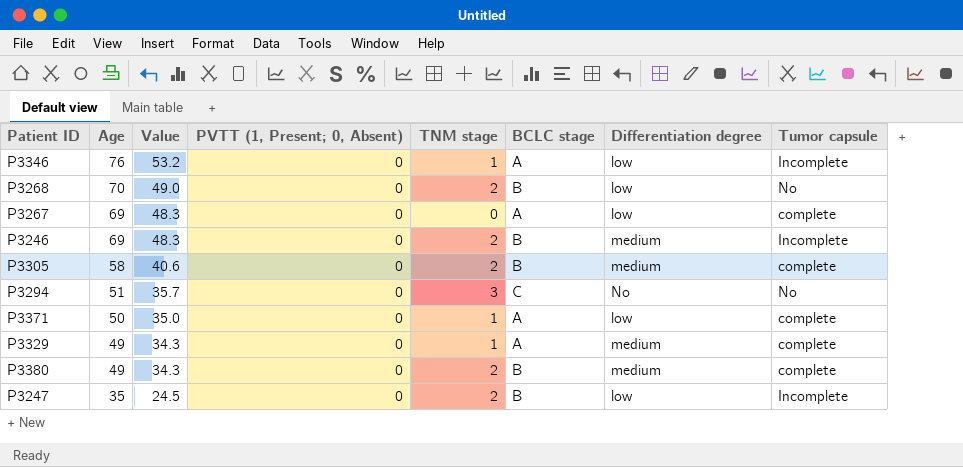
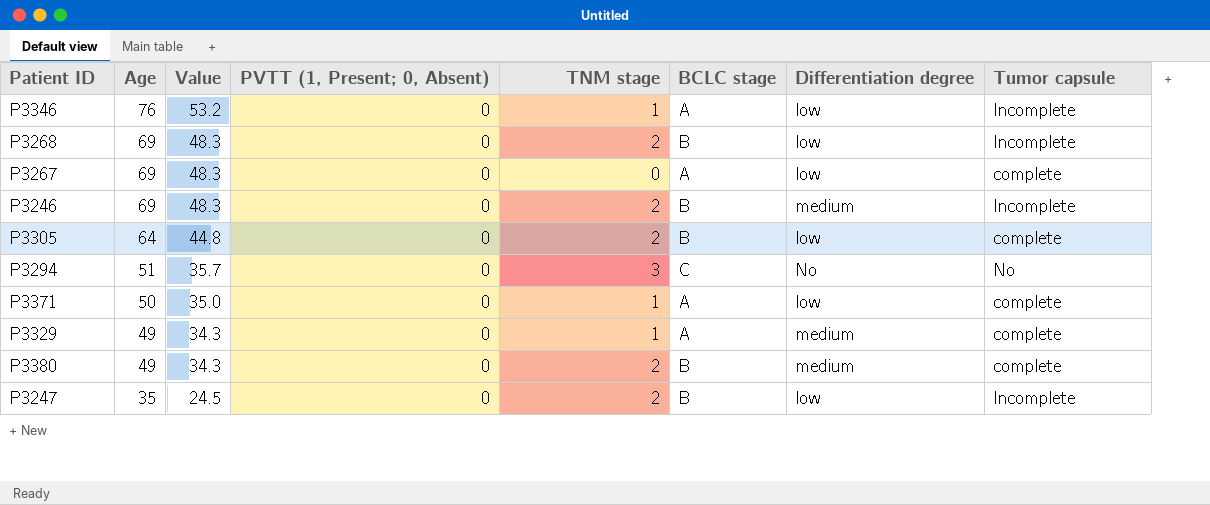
P3268 | Age: 70 -> 69
P3268 | Value: 49.0 -> 48.3
P3268 | Tumor capsule: No -> Incomplete
P3305 | Age: 58 -> 64
P3305 | Value: 40.6 -> 44.8
P3305 | Differentiation degree: medium -> low

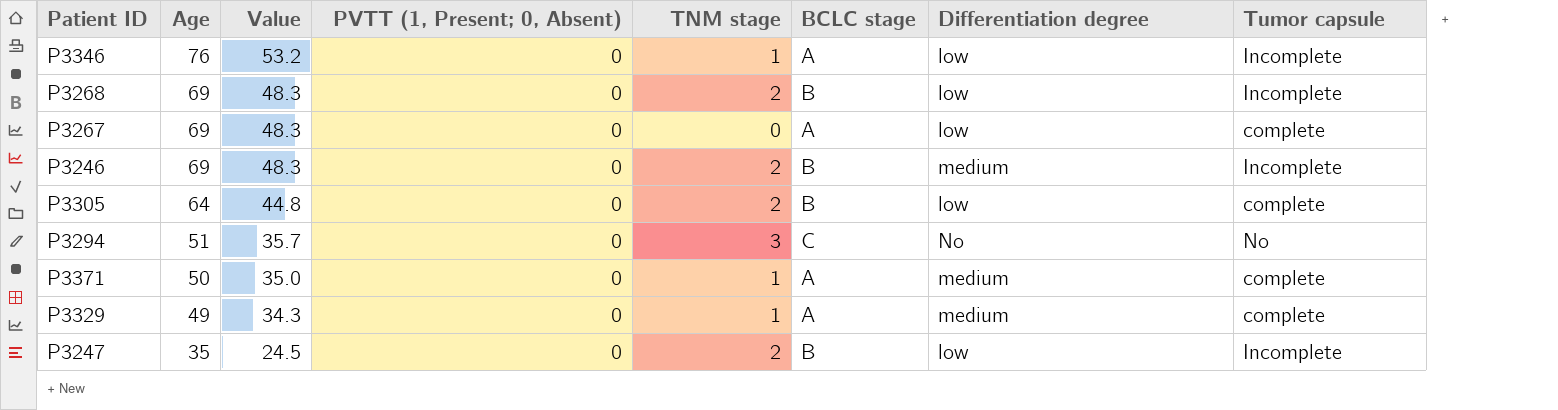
row P3380: 49 | 34.3 | 0 | 2 | B | medium | complete -> none
P3371 | Differentiation degree: low -> medium

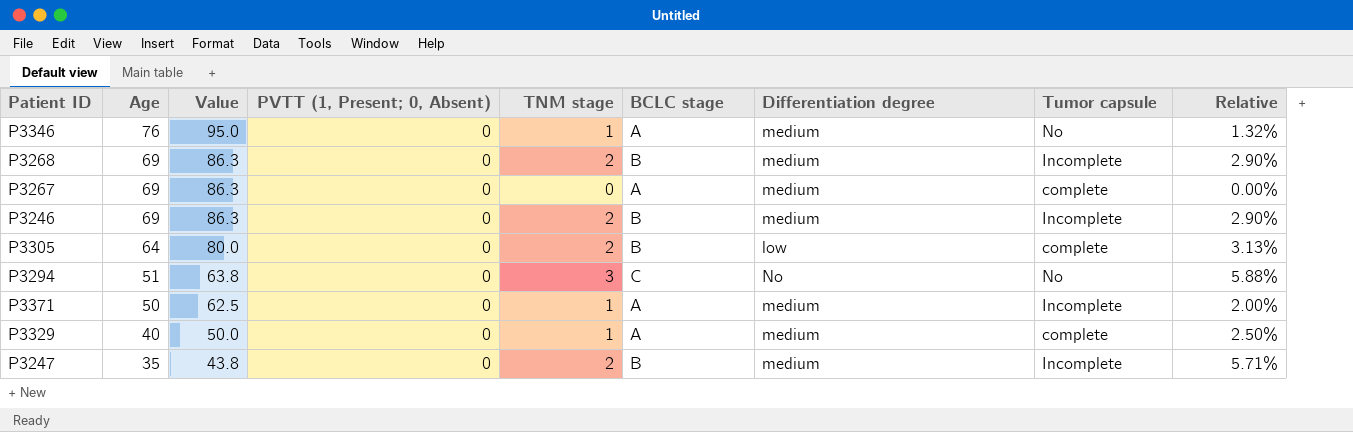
column Value | formula: [Age] * 0.7 -> [Age] * 1.25
column Relative | formula: none -> [TNM stage] / [Age]
P3346 | Differentiation degree: low -> medium
P3346 | Tumor capsule: Incomplete -> No
P3268 | Differentiation degree: low -> medium
P3267 | Differentiation degree: low -> medium
P3371 | Tumor capsule: complete -> Incomplete
P3329 | Age: 49 -> 40
P3247 | Differentiation degree: low -> medium

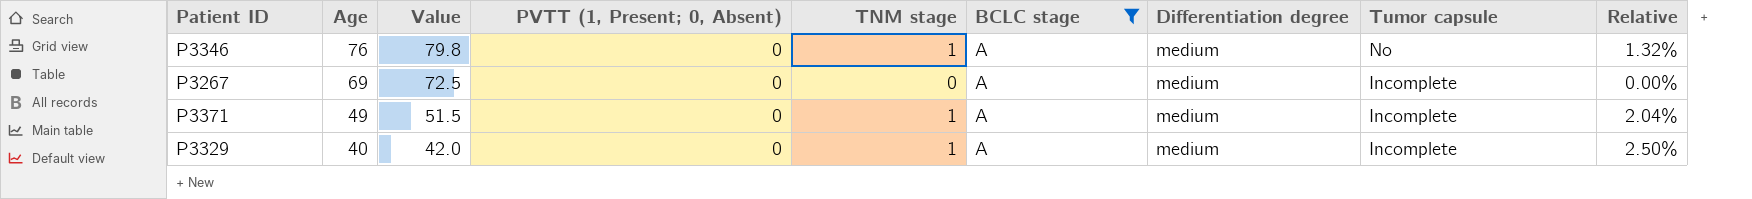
filter: none -> BCLC stage = A
column Value | formula: [Age] * 1.25 -> [Age] * 1.05
P3267 | Tumor capsule: complete -> Incomplete
P3371 | Age: 50 -> 49
P3371 | Relative: 2.00% -> 2.04%
P3329 | Tumor capsule: complete -> Incomplete

